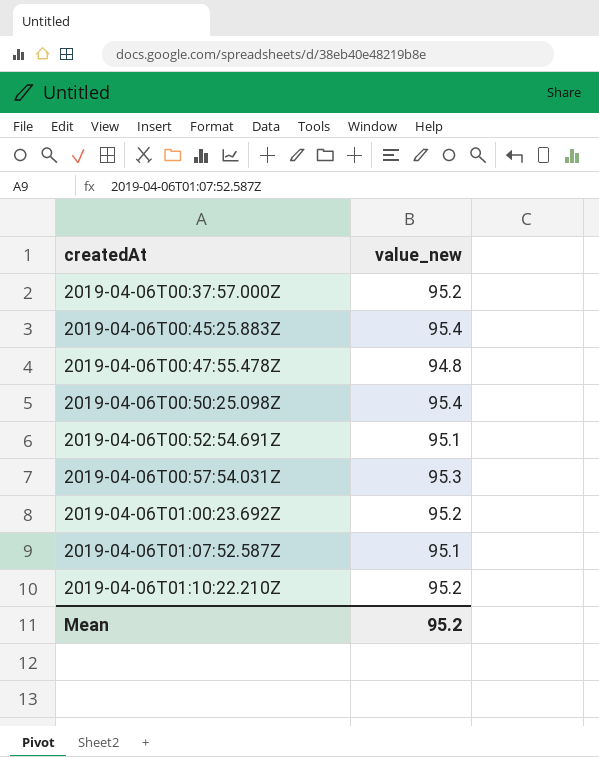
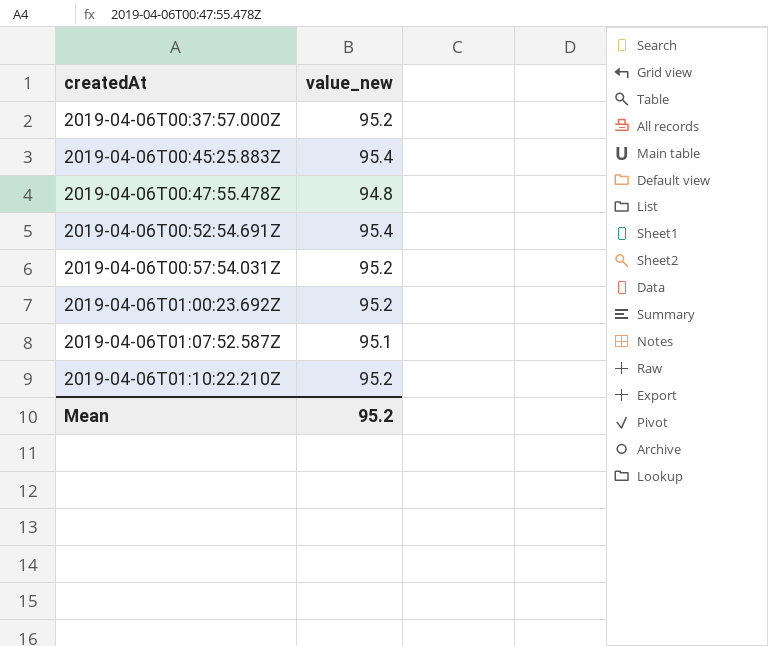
row 2019-04-06T00:50:25.098Z: 95.4 -> none
2019-04-06T00:52:54.691Z | value_new: 95.1 -> 95.4
2019-04-06T00:57:54.031Z | value_new: 95.3 -> 95.2

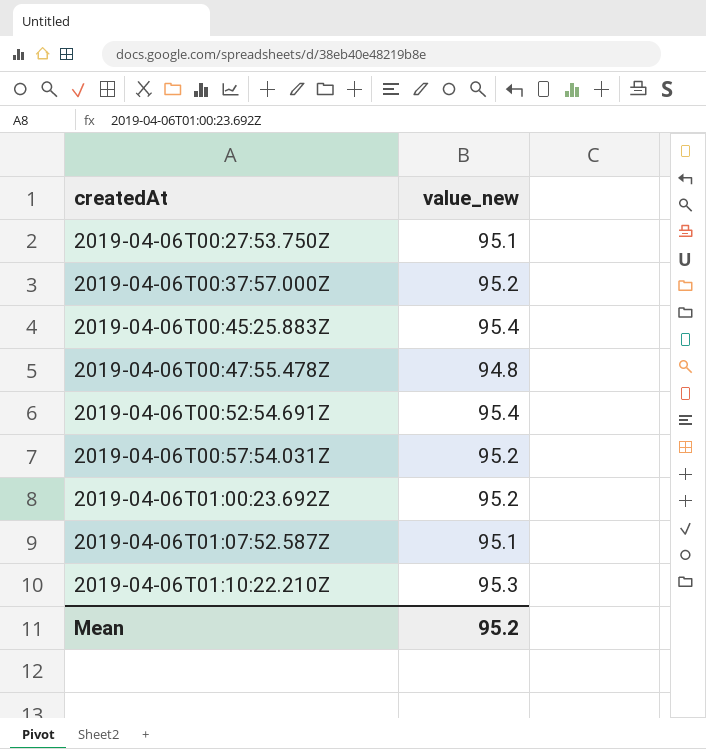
row 2019-04-06T00:27:53.750Z: none -> 95.1
2019-04-06T01:10:22.210Z | value_new: 95.2 -> 95.3

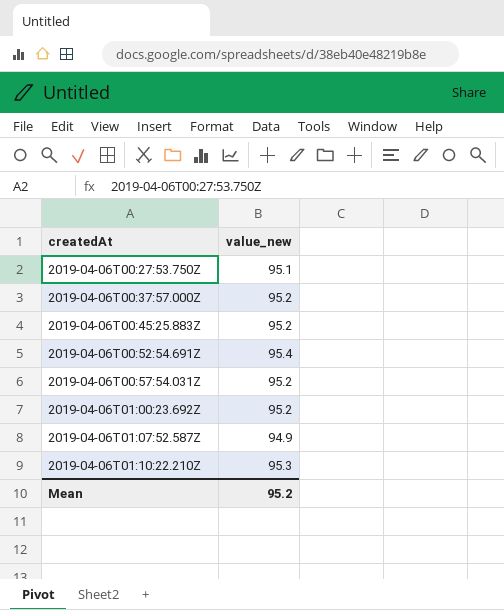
row 2019-04-06T00:47:55.478Z: 94.8 -> none
2019-04-06T00:45:25.883Z | value_new: 95.4 -> 95.2
2019-04-06T01:07:52.587Z | value_new: 95.1 -> 94.9

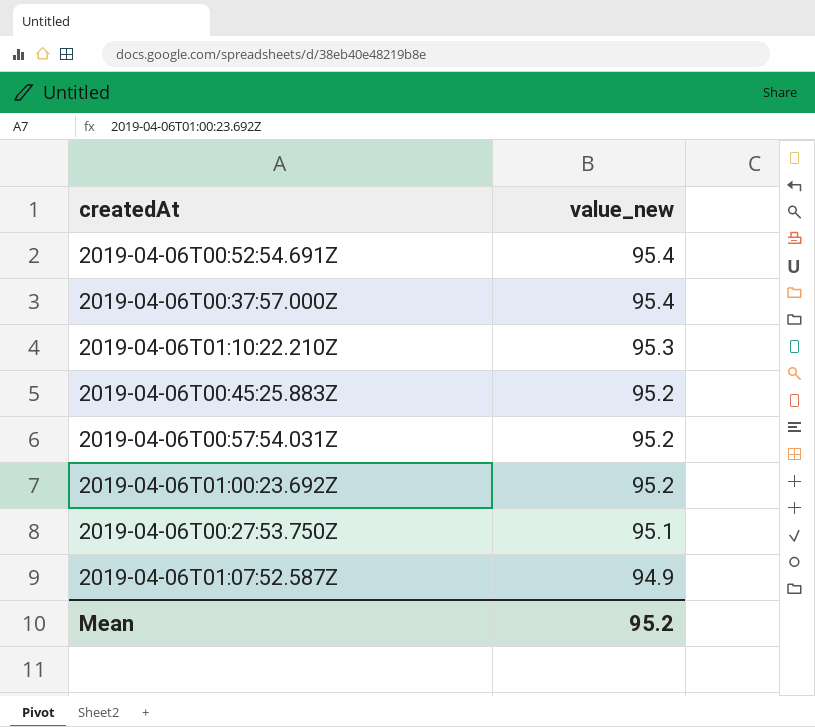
row order: createdAt ascending -> value_new descending
2019-04-06T00:37:57.000Z | value_new: 95.2 -> 95.4

